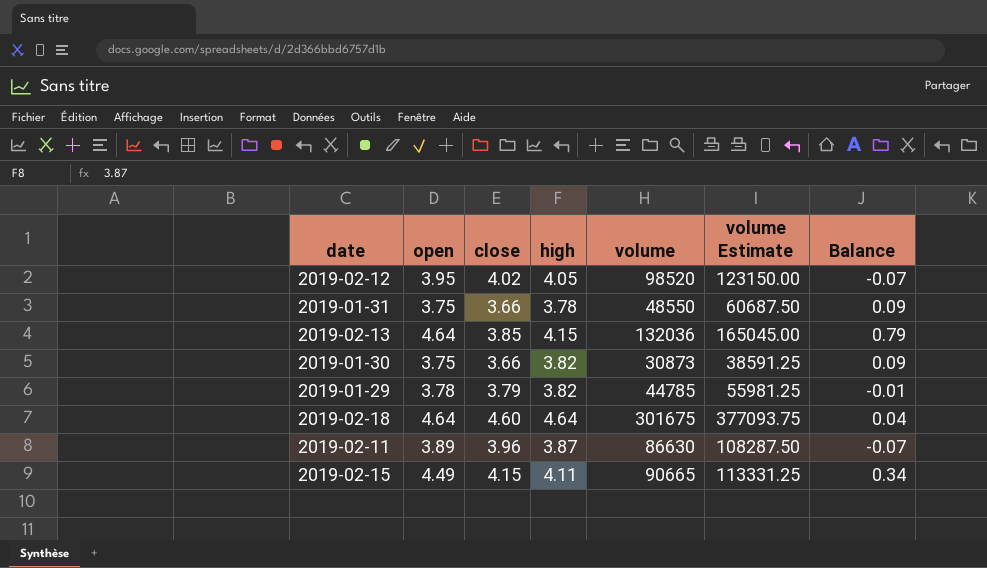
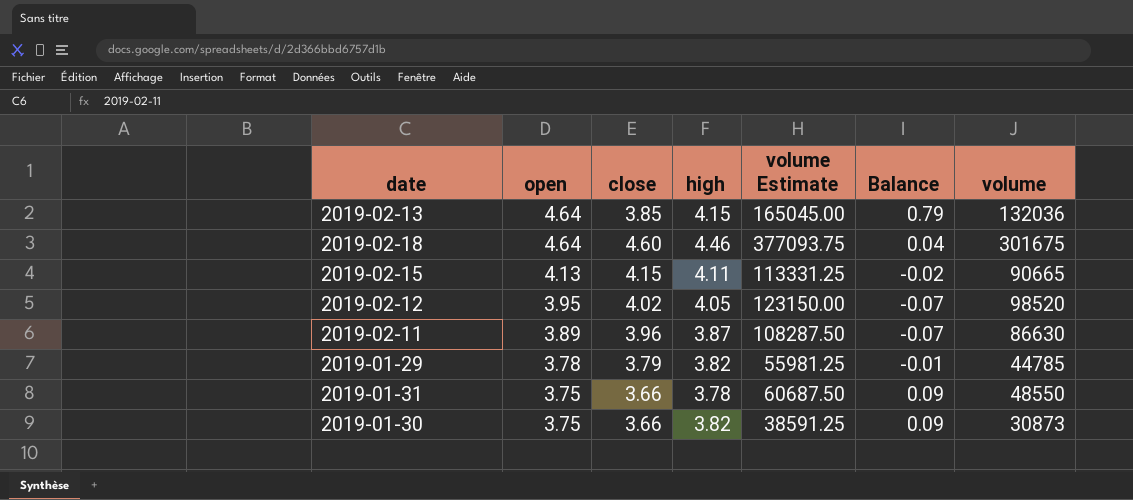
row order: none -> open descending
column volume | position: 5 -> 7
2019-02-18 | high: 4.64 -> 4.46
2019-02-15 | open: 4.49 -> 4.13
2019-02-15 | Balance: 0.34 -> -0.02

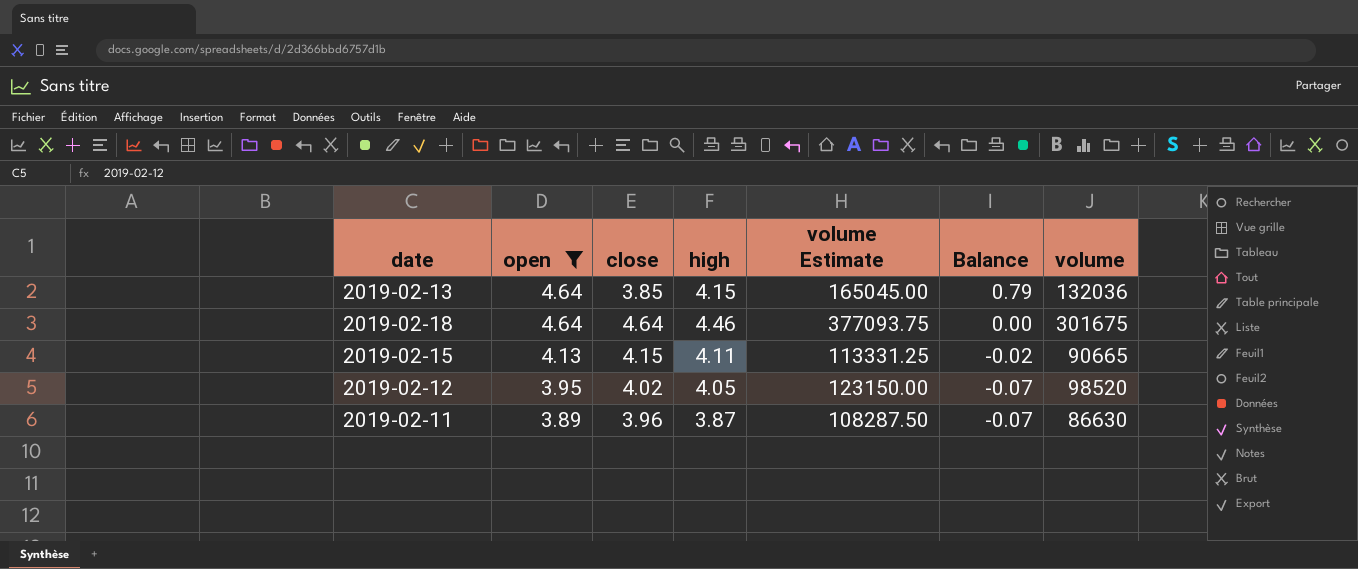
filter: none -> open >= 3.89
2019-02-18 | close: 4.60 -> 4.64
2019-02-18 | Balance: 0.04 -> 0.00

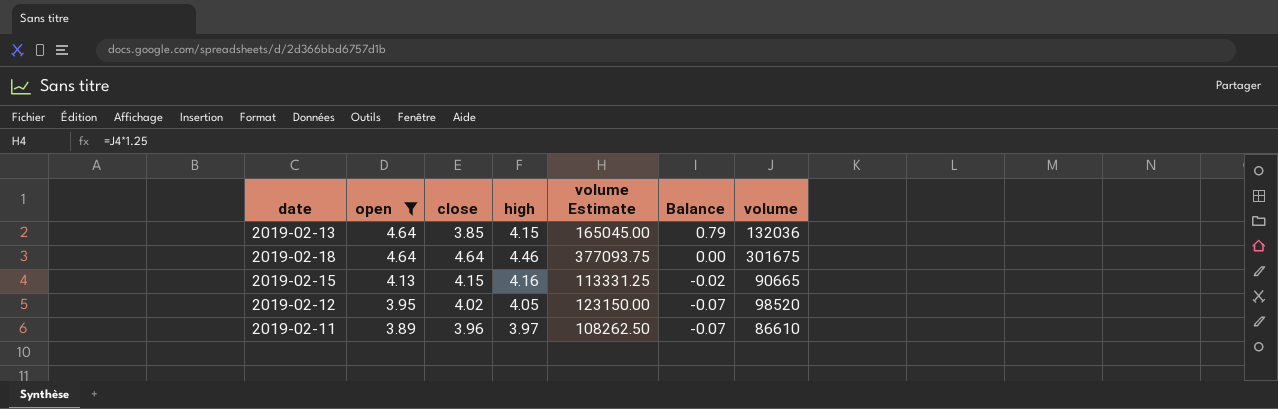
2019-02-15 | high: 4.11 -> 4.16
2019-02-11 | high: 3.87 -> 3.97
2019-02-11 | volume Estimate: 108287.50 -> 108262.50
2019-02-11 | volume: 86630 -> 86610

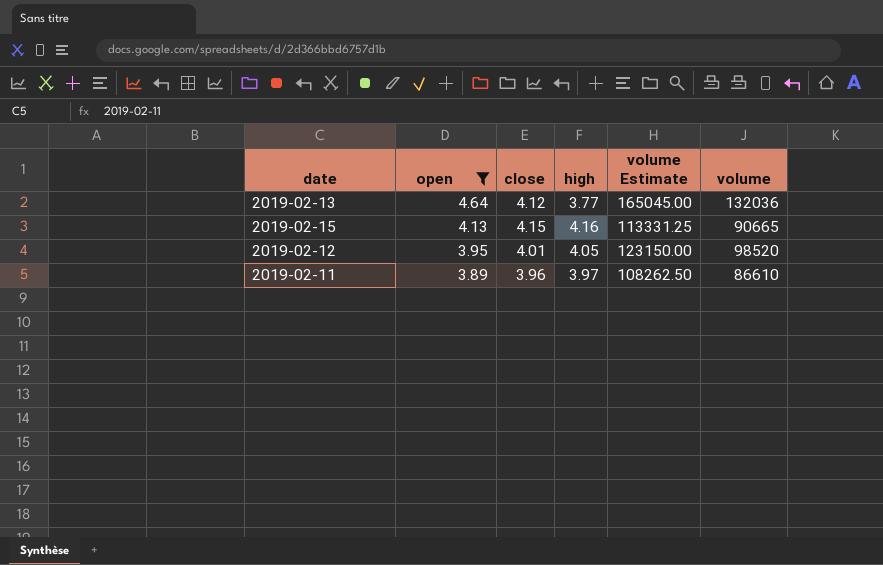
column Balance | formula: [open] - [close] -> none
row 2019-02-18: 4.64 | 4.64 | 4.46 | 377093.75 | 0.00 | 301675 -> none
2019-02-13 | close: 3.85 -> 4.12
2019-02-13 | high: 4.15 -> 3.77
2019-02-12 | close: 4.02 -> 4.01

